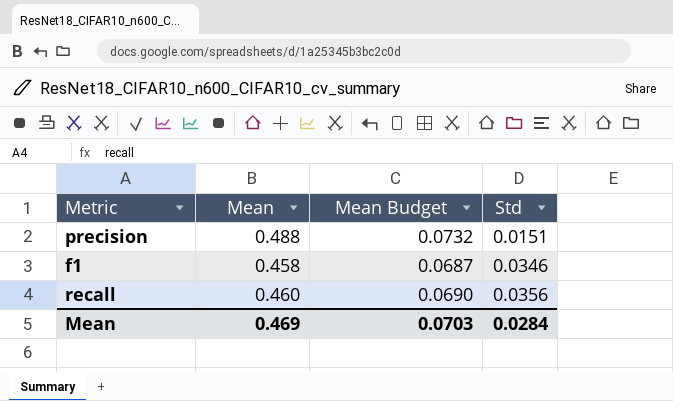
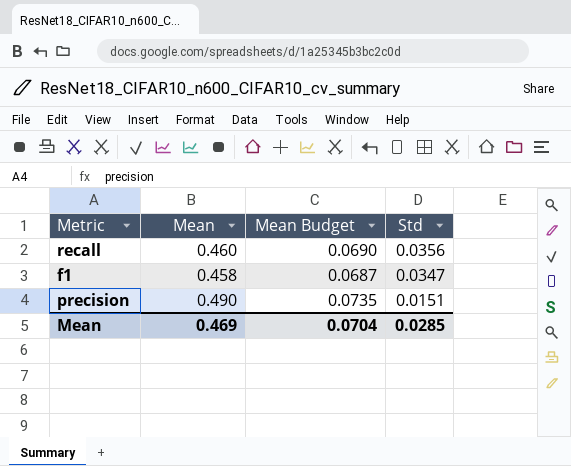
row order: Std ascending -> Std descending
f1 | Std: 0.0346 -> 0.0347
precision | Mean: 0.488 -> 0.490
precision | Mean Budget: 0.0732 -> 0.0735
Mean | Mean Budget: 0.0703 -> 0.0704
Mean | Std: 0.0284 -> 0.0285

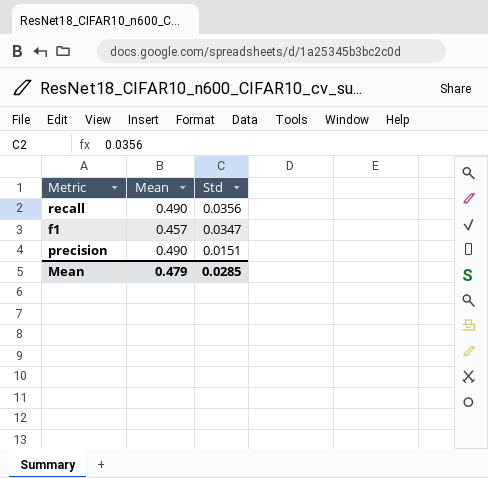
column Mean Budget | formula: [Mean] * 0.15 -> none
recall | Mean: 0.460 -> 0.490
f1 | Mean: 0.458 -> 0.457
Mean | Mean: 0.469 -> 0.479

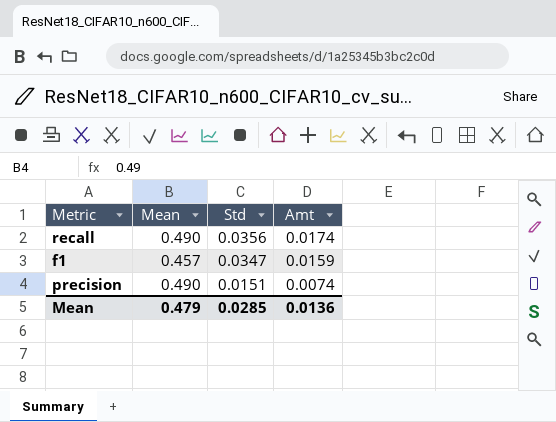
column Amt | formula: none -> [Mean] * [Std]

